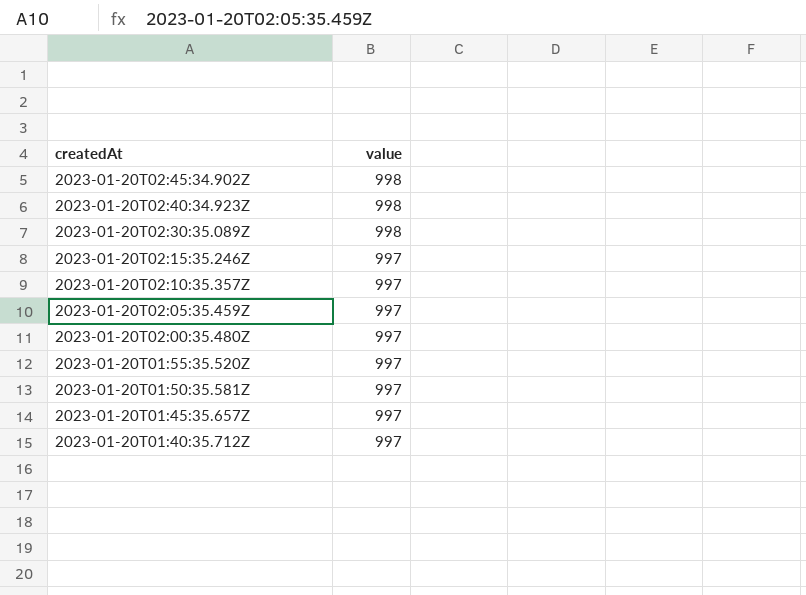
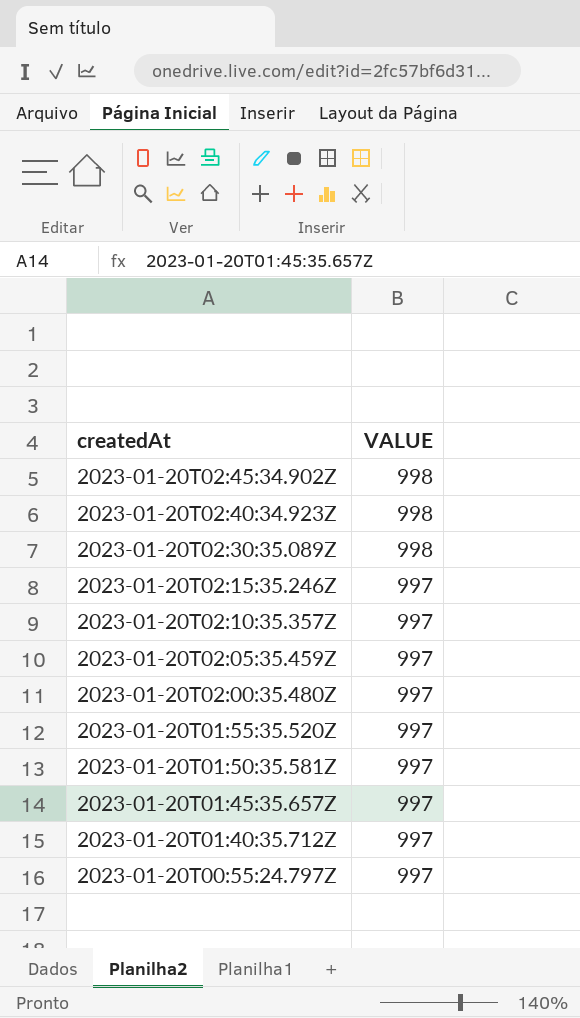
column name: value -> VALUE
row 2023-01-20T00:55:24.797Z: none -> 997

